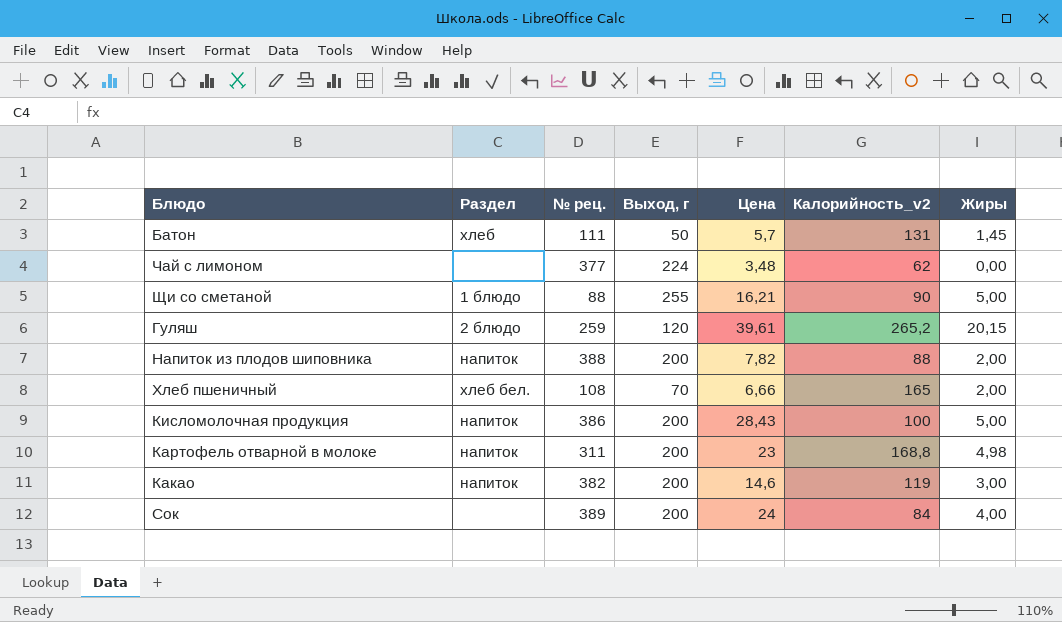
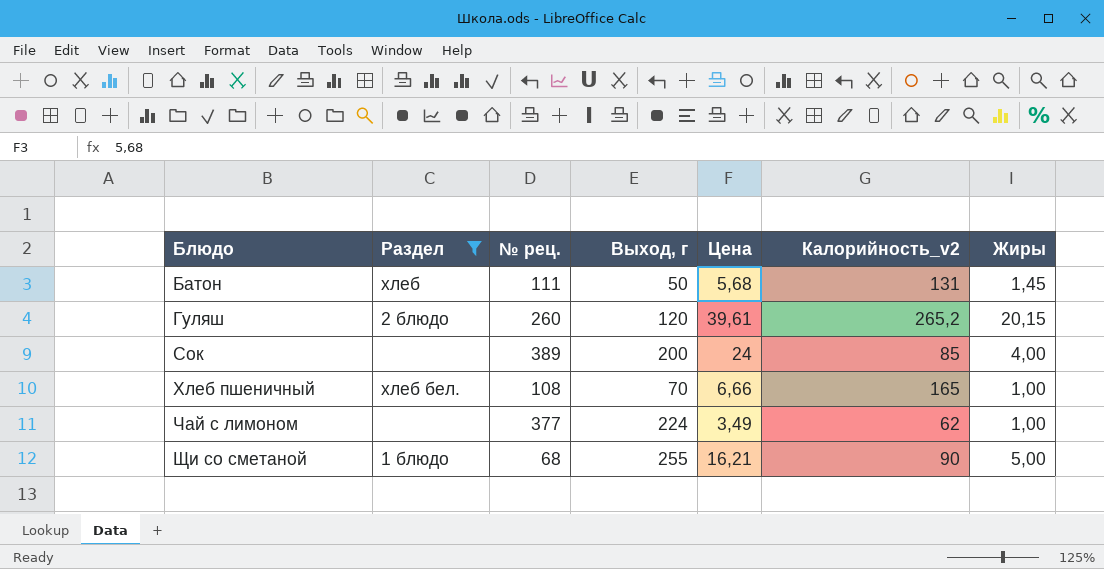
filter: none -> Раздел != напиток
row order: none -> Блюдо ascending
Батон | Цена: 5,7 -> 5,68
Гуляш | № рец.: 259 -> 260
Сок | Калорийность_v2: 84 -> 85
Хлеб пшеничный | Жиры: 2,00 -> 1,00
Чай с лимоном | Цена: 3,48 -> 3,49
Чай с лимоном | Жиры: 0,00 -> 1,00
Щи со сметаной | № рец.: 88 -> 68

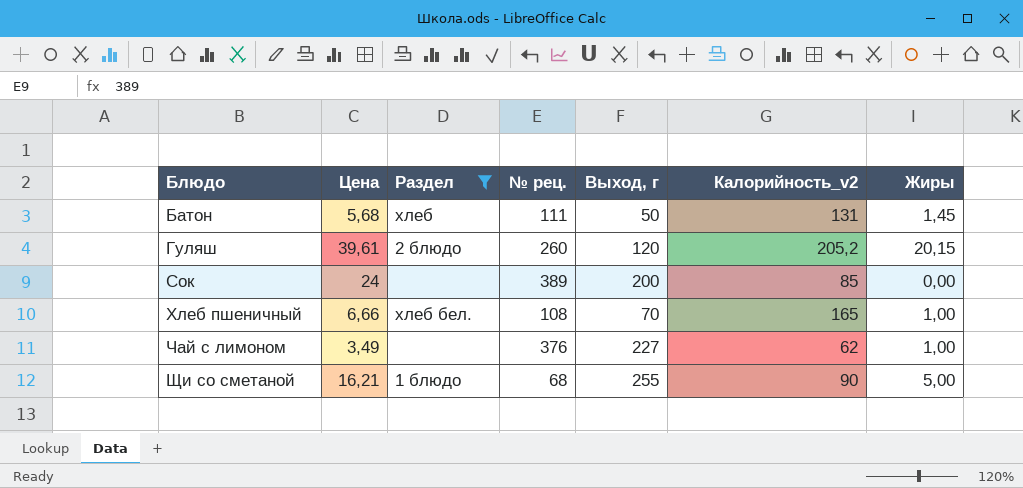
column Цена | position: 5 -> 2
Гуляш | Калорийность_v2: 265,2 -> 205,2
Сок | Жиры: 4,00 -> 0,00
Чай с лимоном | № рец.: 377 -> 376
Чай с лимоном | Выход, г: 224 -> 227

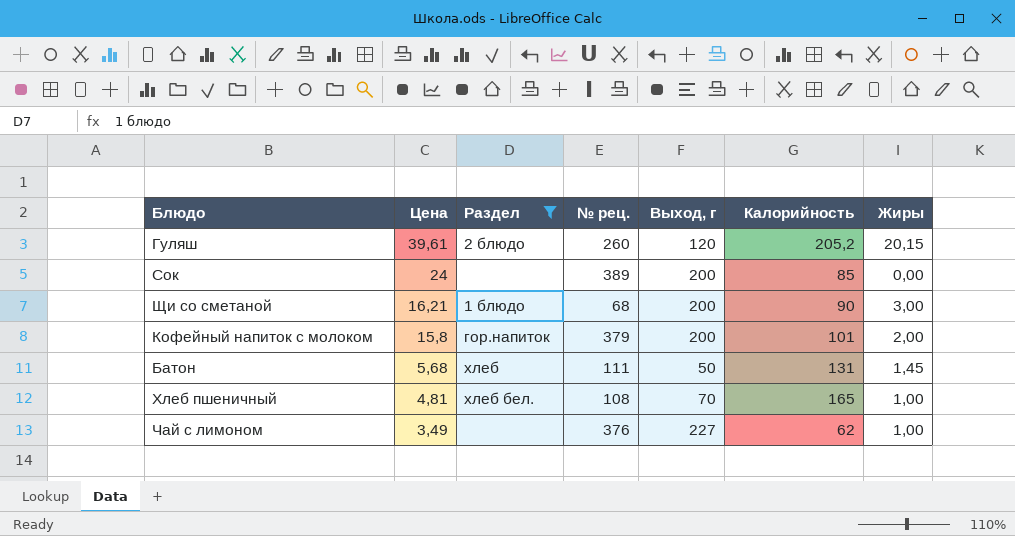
row order: Блюдо ascending -> Цена descending
column name: Калорийность_v2 -> Калорийность
Щи со сметаной | Выход, г: 255 -> 200
Щи со сметаной | Жиры: 5,00 -> 3,00
row Кофейный напиток с молоком: none -> 15,8 | гор.напиток | 379 | 200 | 101 | 2,00
Хлеб пшеничный | Цена: 6,66 -> 4,81

